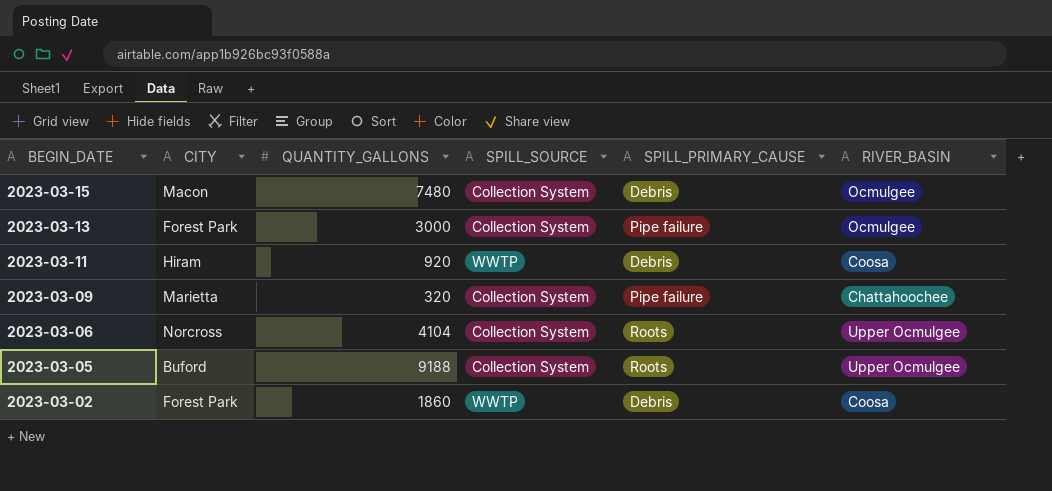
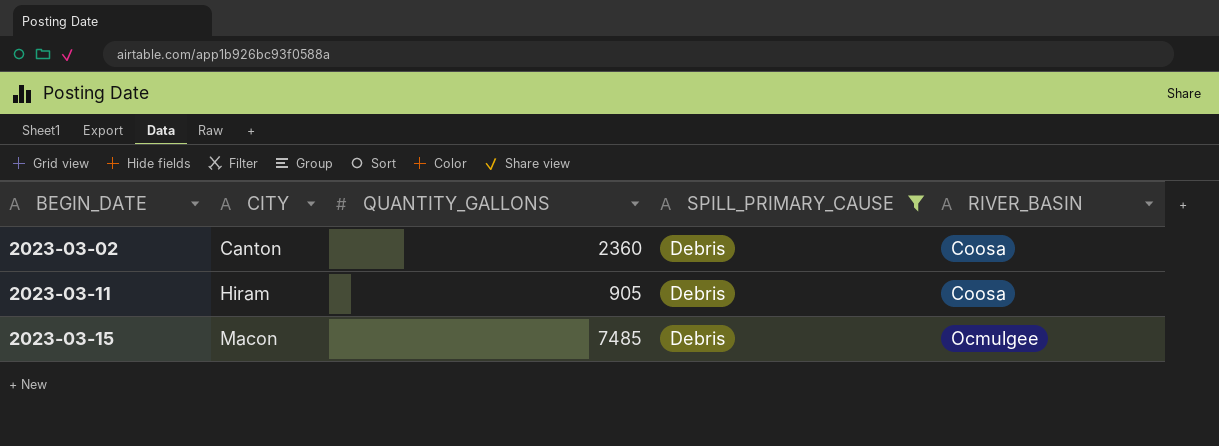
filter: none -> SPILL_PRIMARY_CAUSE = Debris
row order: BEGIN_DATE descending -> BEGIN_DATE ascending
column SPILL_SOURCE | position: 4 -> none
2023-03-02 | CITY: Forest Park -> Canton
2023-03-02 | QUANTITY_GALLONS: 1860 -> 2360
2023-03-11 | QUANTITY_GALLONS: 920 -> 905
2023-03-15 | QUANTITY_GALLONS: 7480 -> 7485

